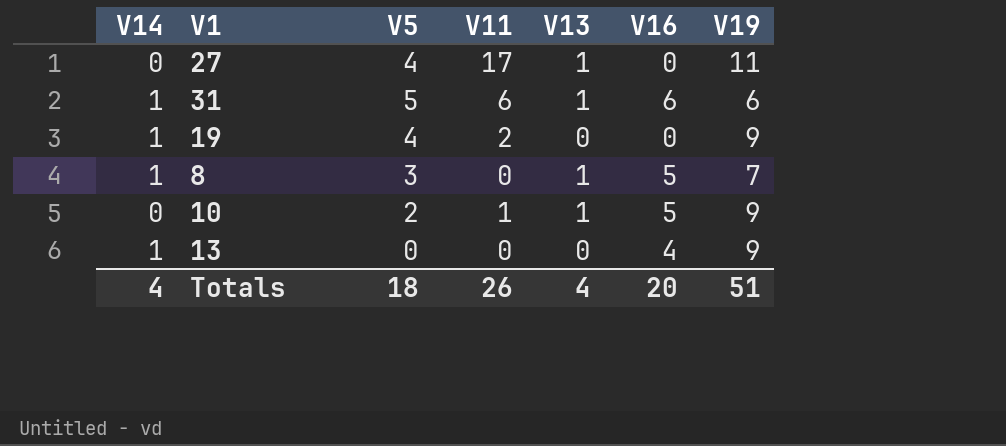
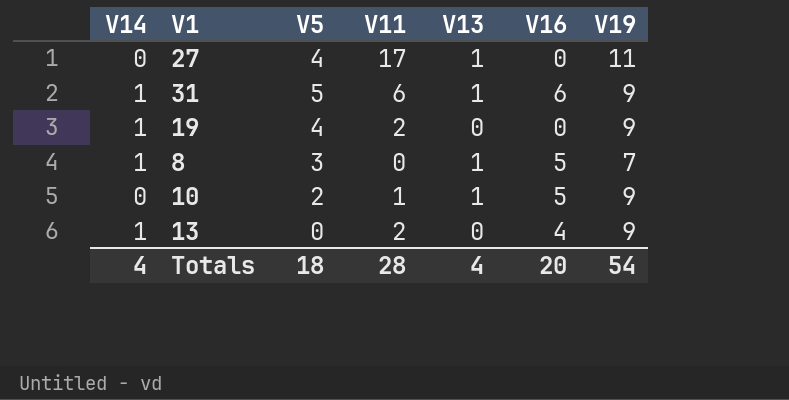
31 | V19: 6 -> 9
13 | V11: 0 -> 2
Totals | V11: 26 -> 28
Totals | V19: 51 -> 54

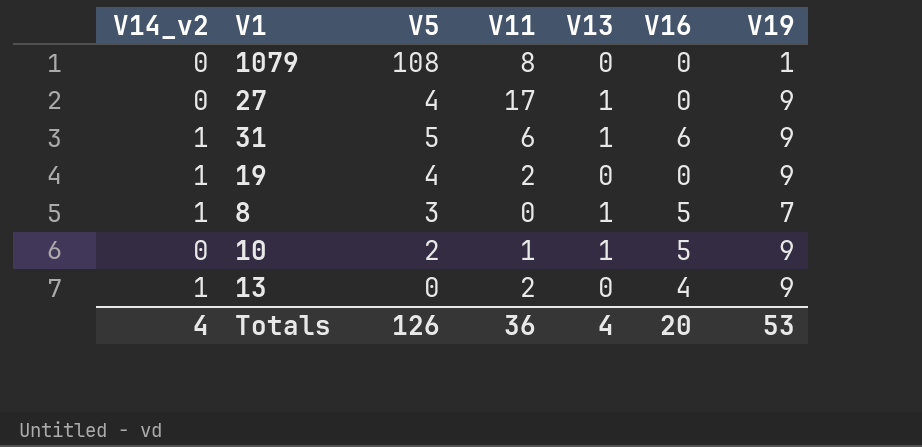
column name: V14 -> V14_v2
row 1079: none -> 0 | 108 | 8 | 0 | 0 | 1
27 | V19: 11 -> 9
Totals | V5: 18 -> 126
Totals | V11: 28 -> 36
Totals | V19: 54 -> 53

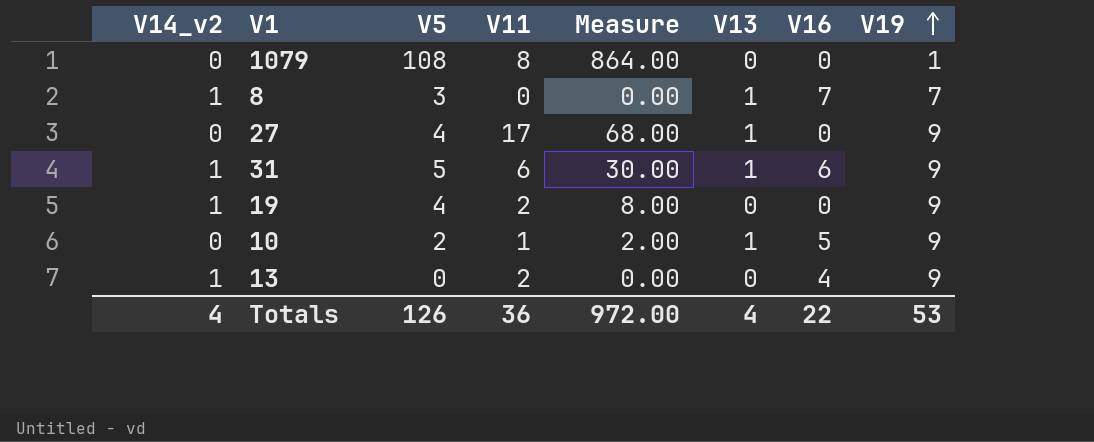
row order: none -> V19 ascending
column Measure | formula: none -> [V5] * [V11]
8 | V16: 5 -> 7
Totals | V16: 20 -> 22

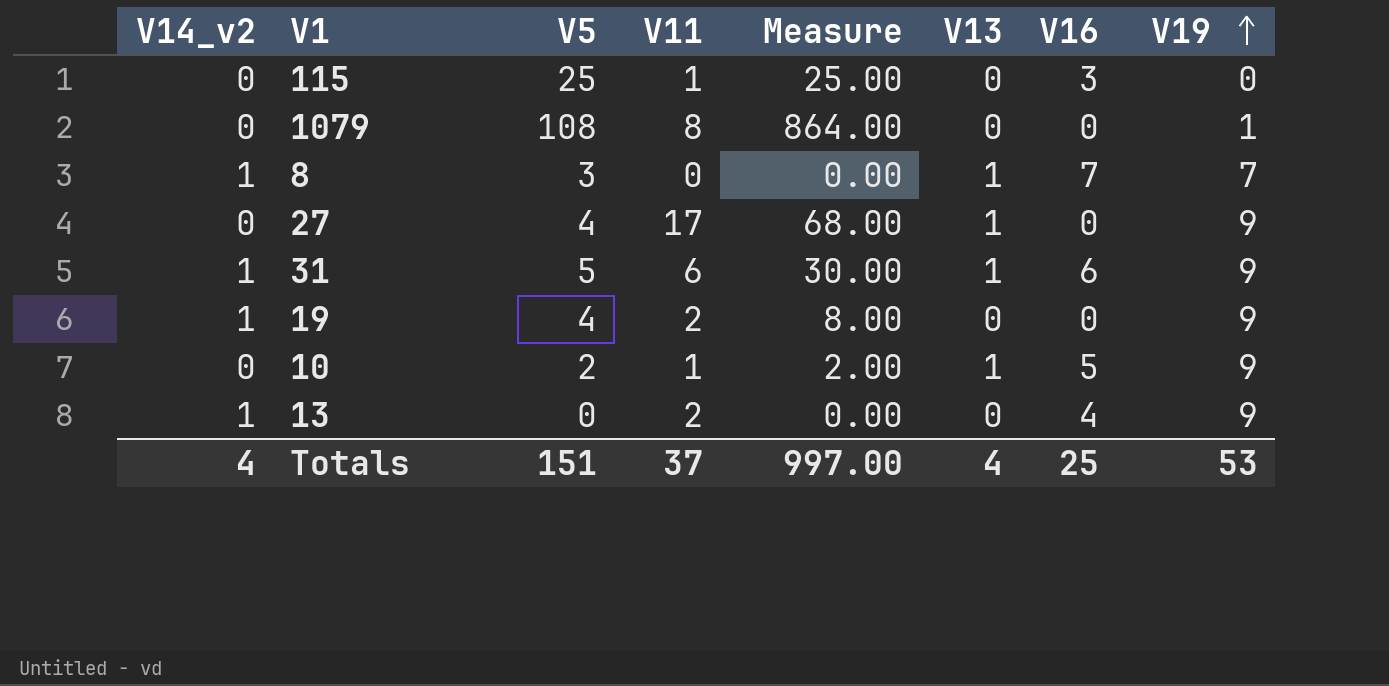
row 115: none -> 0 | 25 | 1 | 25.00 | 0 | 3 | 0
Totals | V5: 126 -> 151
Totals | V11: 36 -> 37
Totals | Measure: 972.00 -> 997.00
Totals | V16: 22 -> 25

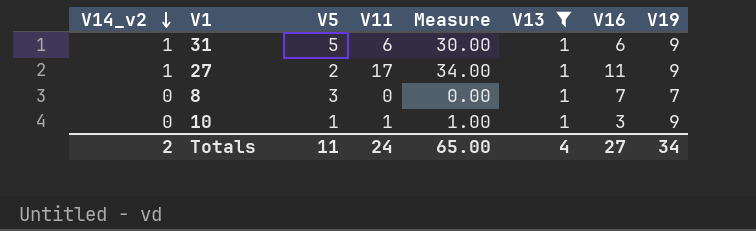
filter: none -> V13 = 1
row order: V19 ascending -> V14_v2 descending
27 | V14_v2: 0 -> 1
27 | V5: 4 -> 2
27 | Measure: 68.00 -> 34.00
27 | V16: 0 -> 11
8 | V14_v2: 1 -> 0
10 | V5: 2 -> 1
10 | Measure: 2.00 -> 1.00
10 | V16: 5 -> 3
Totals | V14_v2: 4 -> 2
Totals | V5: 151 -> 11
Totals | V11: 37 -> 24
Totals | Measure: 997.00 -> 65.00
Totals | V16: 25 -> 27
Totals | V19: 53 -> 34

